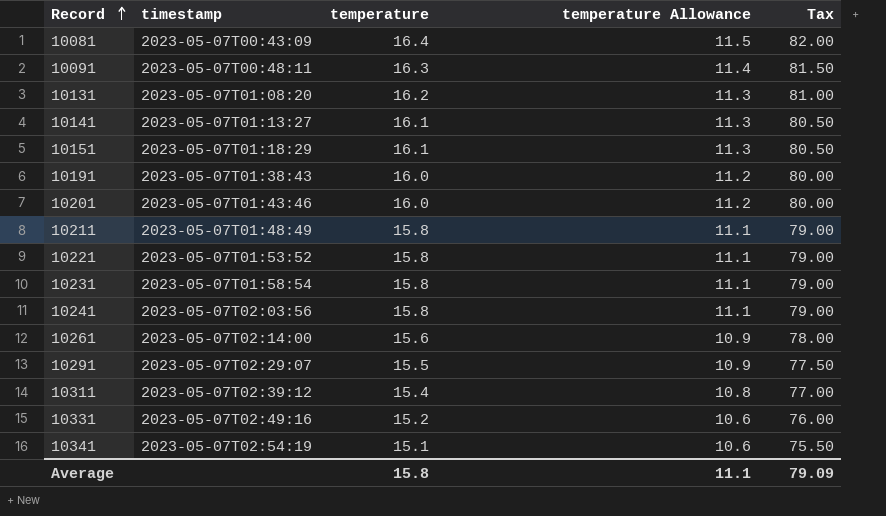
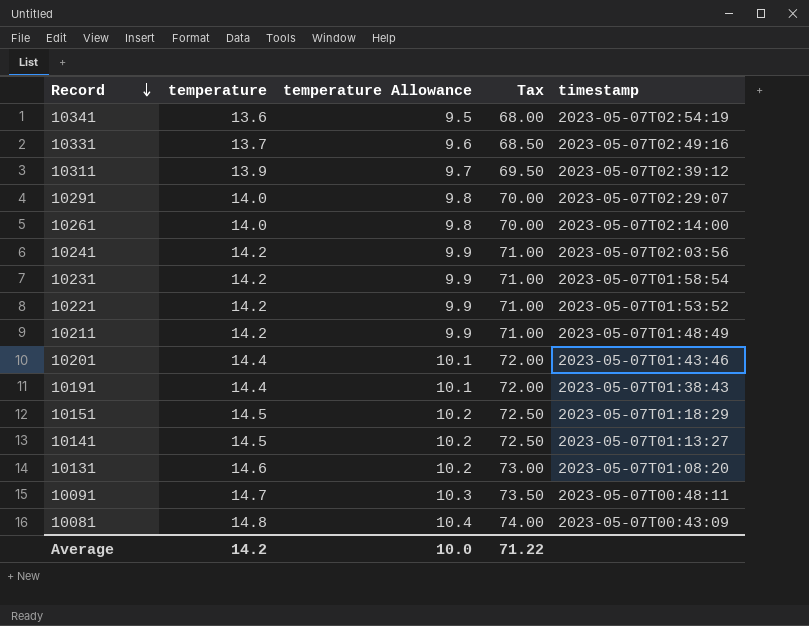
row order: Record ascending -> Record descending
column timestamp | position: 2 -> 5
10341 | temperature: 15.1 -> 13.6
10341 | temperature Allowance: 10.6 -> 9.5
10341 | Tax: 75.50 -> 68.00
10331 | temperature: 15.2 -> 13.7
10331 | temperature Allowance: 10.6 -> 9.6
10331 | Tax: 76.00 -> 68.50
10311 | temperature: 15.4 -> 13.9
10311 | temperature Allowance: 10.8 -> 9.7
10311 | Tax: 77.00 -> 69.50
10291 | temperature: 15.5 -> 14.0
10291 | temperature Allowance: 10.9 -> 9.8
10291 | Tax: 77.50 -> 70.00
10261 | temperature: 15.6 -> 14.0
10261 | temperature Allowance: 10.9 -> 9.8
10261 | Tax: 78.00 -> 70.00
10241 | temperature: 15.8 -> 14.2
10241 | temperature Allowance: 11.1 -> 9.9
10241 | Tax: 79.00 -> 71.00
10231 | temperature: 15.8 -> 14.2
10231 | temperature Allowance: 11.1 -> 9.9
10231 | Tax: 79.00 -> 71.00
10221 | temperature: 15.8 -> 14.2
10221 | temperature Allowance: 11.1 -> 9.9
10221 | Tax: 79.00 -> 71.00
10211 | temperature: 15.8 -> 14.2
10211 | temperature Allowance: 11.1 -> 9.9
10211 | Tax: 79.00 -> 71.00
10201 | temperature: 16.0 -> 14.4
10201 | temperature Allowance: 11.2 -> 10.1
10201 | Tax: 80.00 -> 72.00
10191 | temperature: 16.0 -> 14.4
10191 | temperature Allowance: 11.2 -> 10.1
10191 | Tax: 80.00 -> 72.00
10151 | temperature: 16.1 -> 14.5
10151 | temperature Allowance: 11.3 -> 10.2
10151 | Tax: 80.50 -> 72.50
10141 | temperature: 16.1 -> 14.5
10141 | temperature Allowance: 11.3 -> 10.2
10141 | Tax: 80.50 -> 72.50
10131 | temperature: 16.2 -> 14.6
10131 | temperature Allowance: 11.3 -> 10.2
10131 | Tax: 81.00 -> 73.00
10091 | temperature: 16.3 -> 14.7
10091 | temperature Allowance: 11.4 -> 10.3
10091 | Tax: 81.50 -> 73.50
10081 | temperature: 16.4 -> 14.8
10081 | temperature Allowance: 11.5 -> 10.4
10081 | Tax: 82.00 -> 74.00
Average | temperature: 15.8 -> 14.2
Average | temperature Allowance: 11.1 -> 10.0
Average | Tax: 79.09 -> 71.22

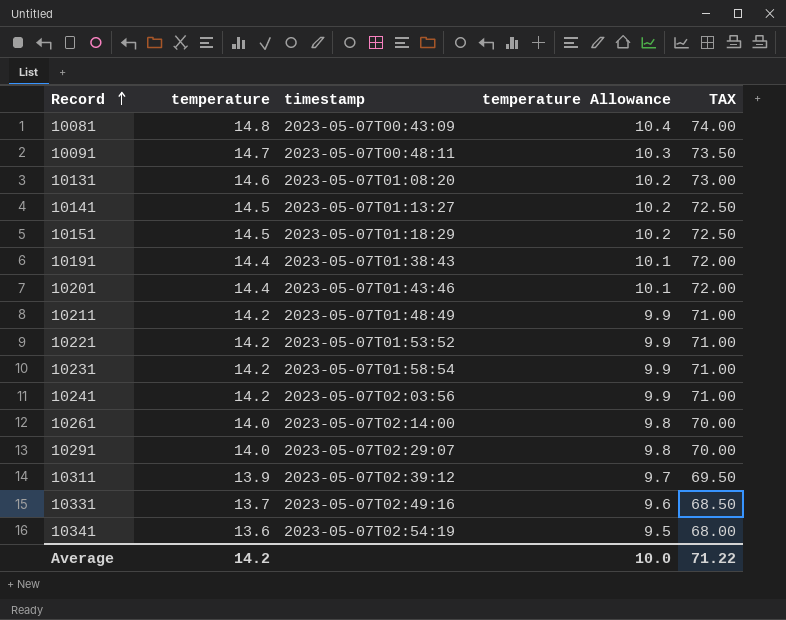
row order: Record descending -> Record ascending
column timestamp | position: 5 -> 3
column name: Tax -> TAX

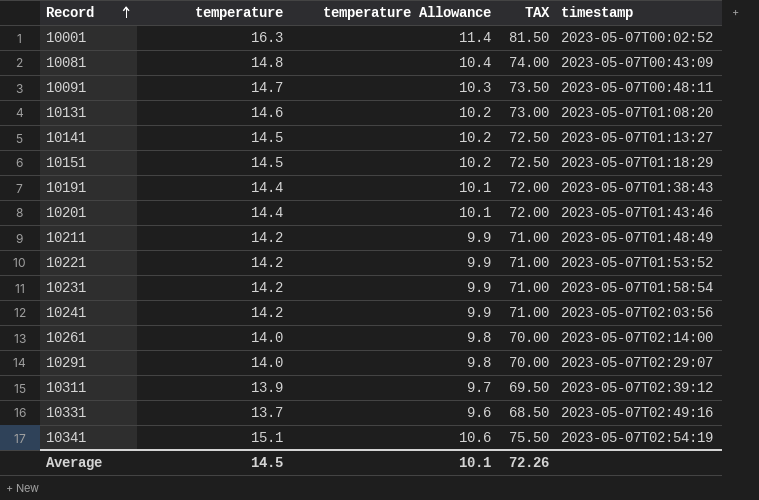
column timestamp | position: 3 -> 5
row 10001: none -> 16.3 | 11.4 | 81.50 | 2023-05-07T00:02:52
10341 | temperature: 13.6 -> 15.1
10341 | temperature Allowance: 9.5 -> 10.6
10341 | TAX: 68.00 -> 75.50
Average | temperature: 14.2 -> 14.5
Average | temperature Allowance: 10.0 -> 10.1
Average | TAX: 71.22 -> 72.26

